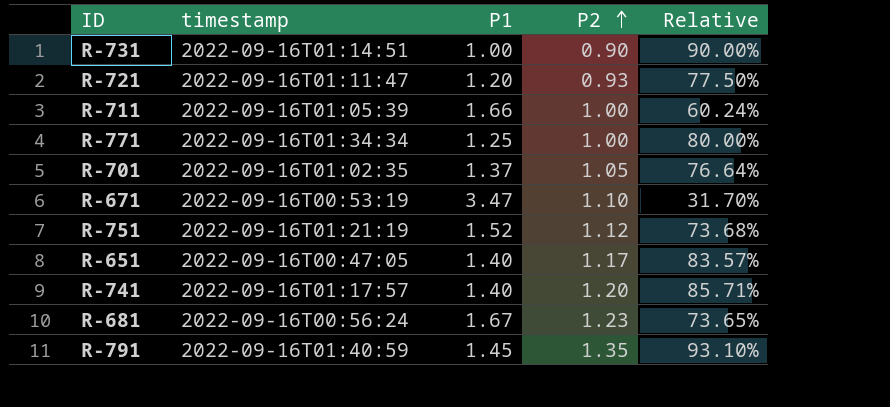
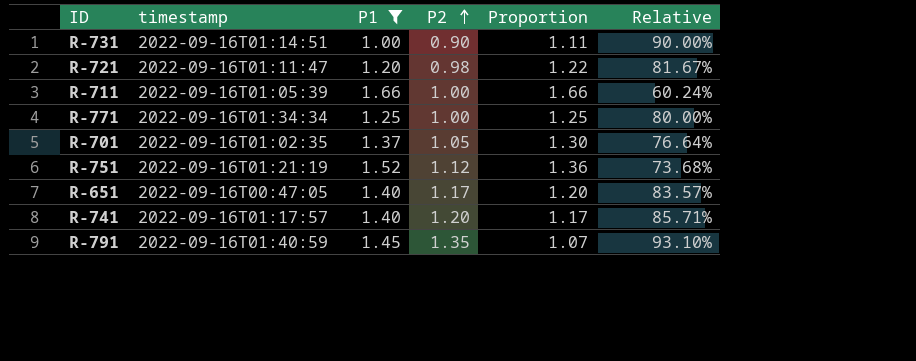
filter: none -> P1 <= 1.66
column Proportion | formula: none -> [P1] / [P2]
R-721 | P2: 0.93 -> 0.98
R-721 | Relative: 77.50% -> 81.67%

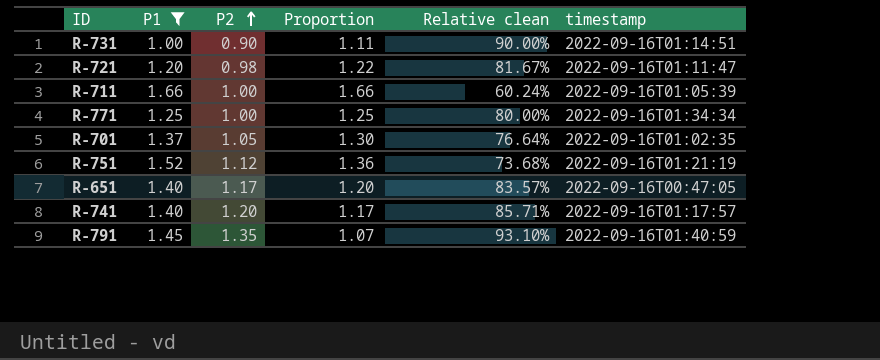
column name: Relative -> Relative clean
column timestamp | position: 2 -> 6

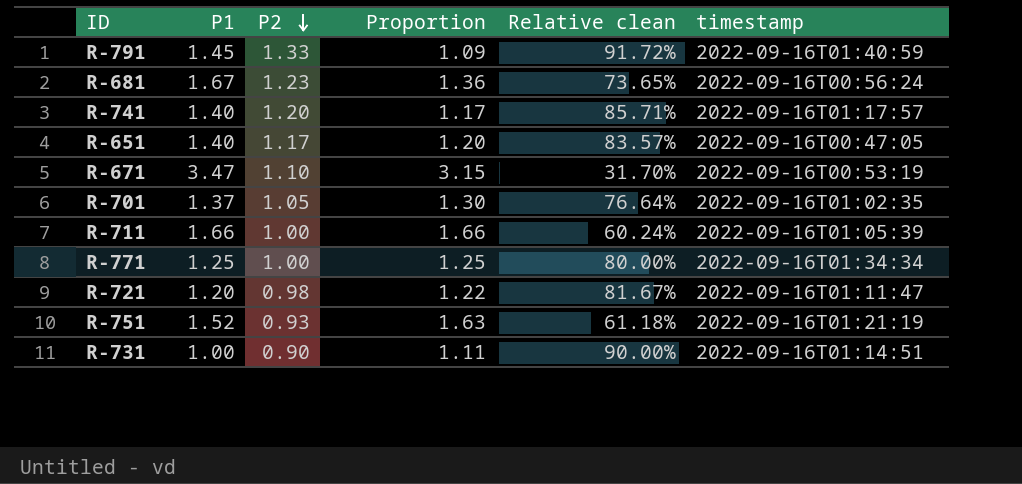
filter: P1 <= 1.66 -> none
row order: P2 ascending -> P2 descending
R-791 | P2: 1.35 -> 1.33
R-791 | Proportion: 1.07 -> 1.09
R-791 | Relative clean: 93.10% -> 91.72%
R-751 | P2: 1.12 -> 0.93
R-751 | Proportion: 1.36 -> 1.63
R-751 | Relative clean: 73.68% -> 61.18%

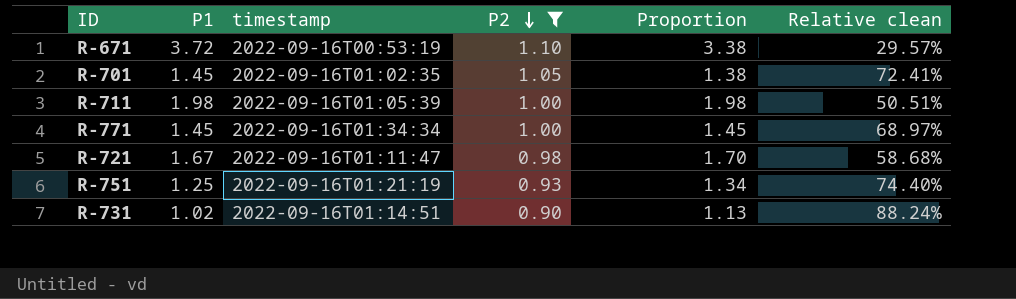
filter: none -> P2 <= 1.10
column timestamp | position: 6 -> 3
R-671 | P1: 3.47 -> 3.72
R-671 | Proportion: 3.15 -> 3.38
R-671 | Relative clean: 31.70% -> 29.57%
R-701 | P1: 1.37 -> 1.45
R-701 | Proportion: 1.30 -> 1.38
R-701 | Relative clean: 76.64% -> 72.41%
R-711 | P1: 1.66 -> 1.98
R-711 | Proportion: 1.66 -> 1.98
R-711 | Relative clean: 60.24% -> 50.51%
R-771 | P1: 1.25 -> 1.45
R-771 | Proportion: 1.25 -> 1.45
R-771 | Relative clean: 80.00% -> 68.97%
R-721 | P1: 1.20 -> 1.67
R-721 | Proportion: 1.22 -> 1.70
R-721 | Relative clean: 81.67% -> 58.68%
R-751 | P1: 1.52 -> 1.25
R-751 | Proportion: 1.63 -> 1.34
R-751 | Relative clean: 61.18% -> 74.40%
R-731 | P1: 1.00 -> 1.02
R-731 | Proportion: 1.11 -> 1.13
R-731 | Relative clean: 90.00% -> 88.24%

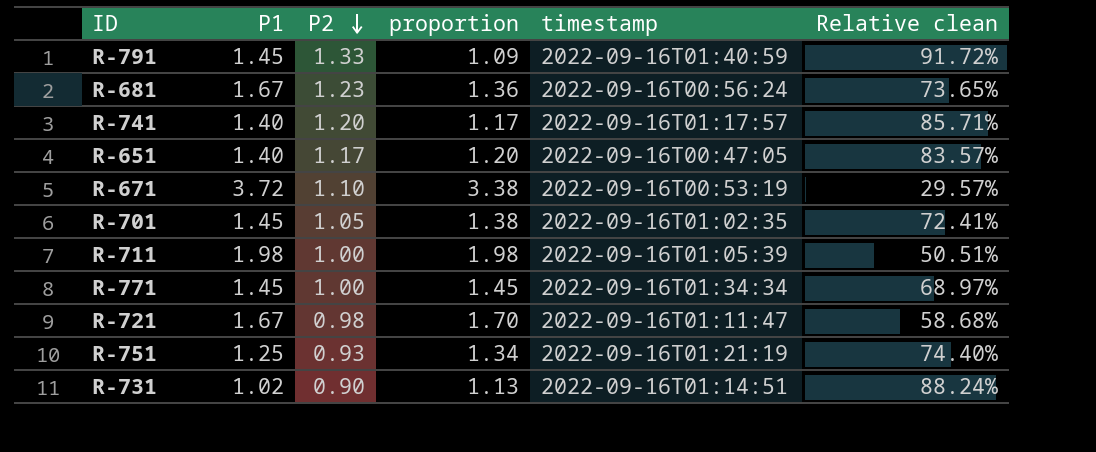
filter: P2 <= 1.10 -> none
column name: Proportion -> proportion
column timestamp | position: 3 -> 5

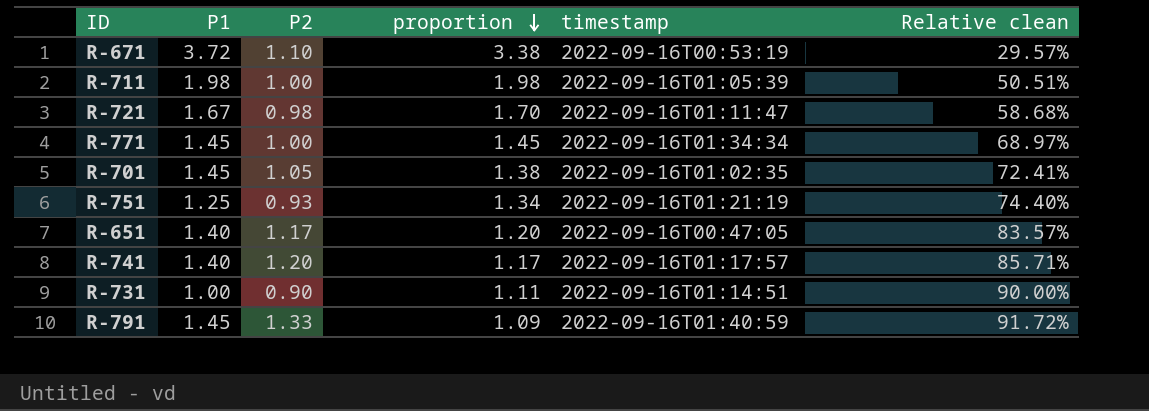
row order: P2 descending -> proportion descending
row R-681: 1.67 | 1.23 | 1.36 | 2022-09-16T00:56:24 | 73.65% -> none
R-731 | P1: 1.02 -> 1.00
R-731 | proportion: 1.13 -> 1.11
R-731 | Relative clean: 88.24% -> 90.00%

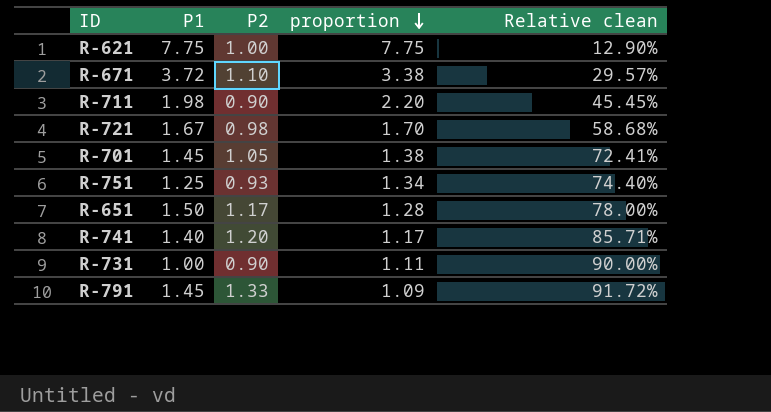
column timestamp | position: 5 -> none
row R-771: 1.45 | 1.00 | 1.45 | 2022-09-16T01:34:34 | 68.97% -> none
row R-621: none -> 7.75 | 1.00 | 7.75 | 12.90%
R-711 | P2: 1.00 -> 0.90
R-711 | proportion: 1.98 -> 2.20
R-711 | Relative clean: 50.51% -> 45.45%
R-651 | P1: 1.40 -> 1.50
R-651 | proportion: 1.20 -> 1.28
R-651 | Relative clean: 83.57% -> 78.00%

